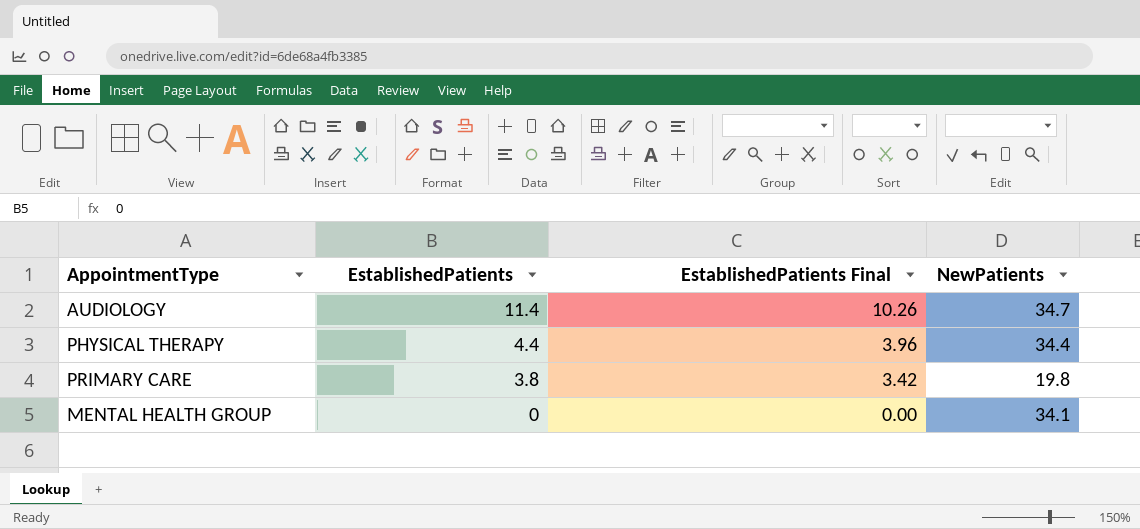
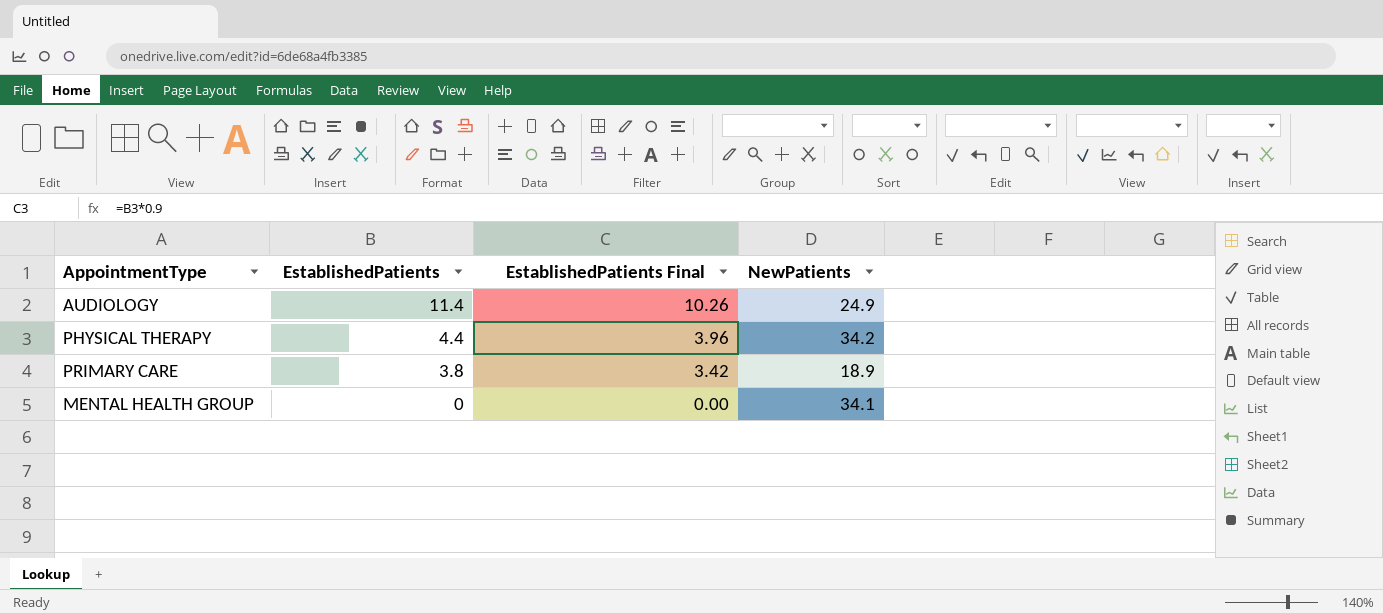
AUDIOLOGY | NewPatients: 34.7 -> 24.9
PHYSICAL THERAPY | NewPatients: 34.4 -> 34.2
PRIMARY CARE | NewPatients: 19.8 -> 18.9

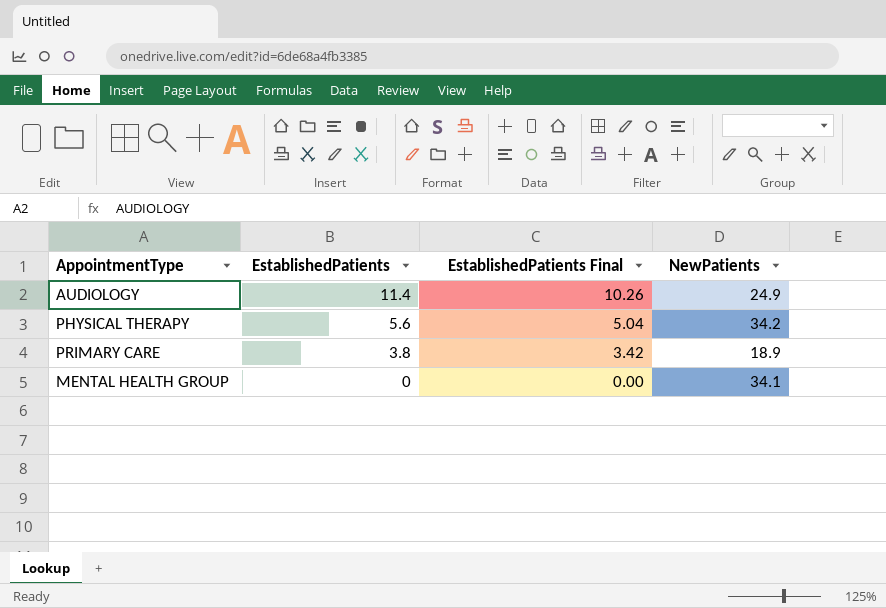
PHYSICAL THERAPY | EstablishedPatients: 4.4 -> 5.6
PHYSICAL THERAPY | EstablishedPatients Final: 3.96 -> 5.04

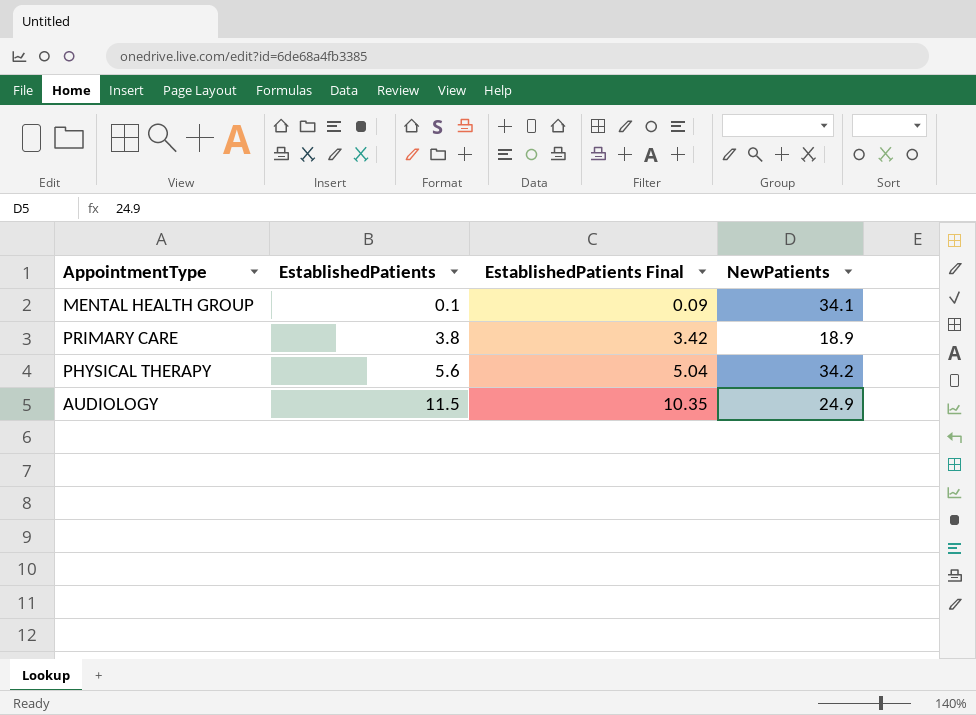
row order: EstablishedPatients descending -> EstablishedPatients ascending
MENTAL HEALTH GROUP | EstablishedPatients: 0 -> 0.1
MENTAL HEALTH GROUP | EstablishedPatients Final: 0.00 -> 0.09
AUDIOLOGY | EstablishedPatients: 11.4 -> 11.5
AUDIOLOGY | EstablishedPatients Final: 10.26 -> 10.35

